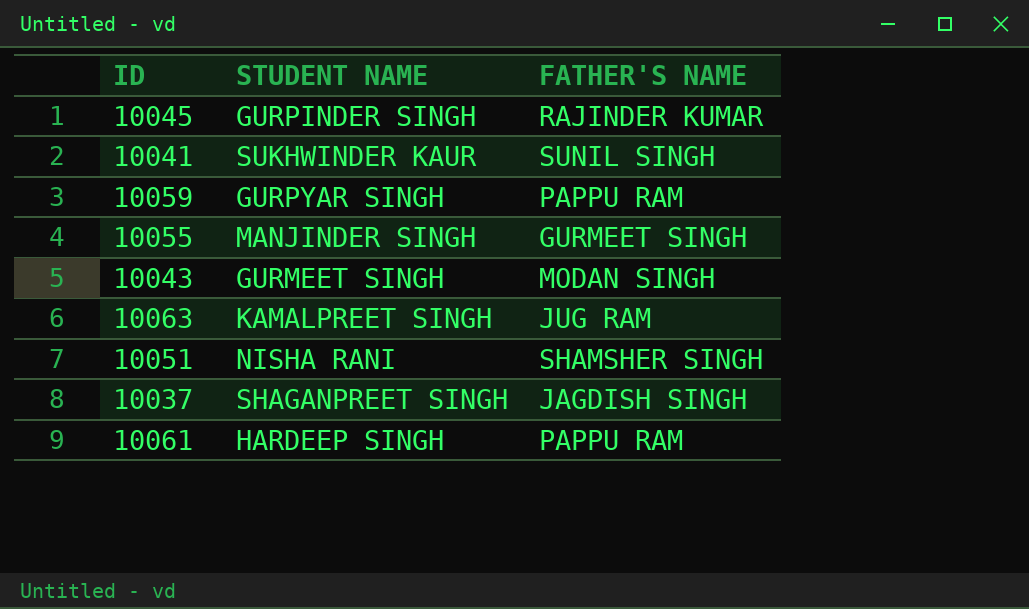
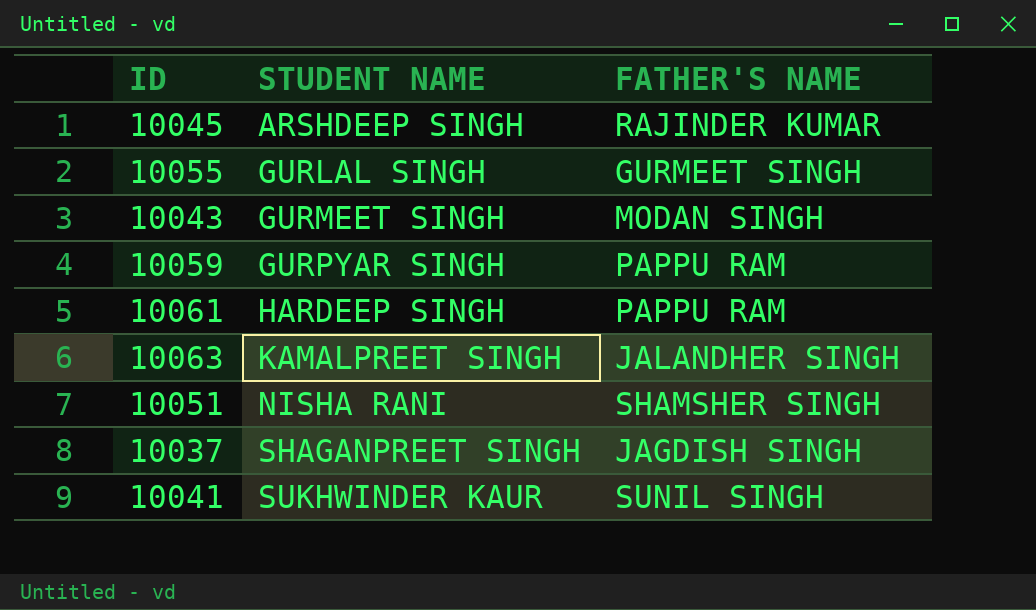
row order: none -> STUDENT NAME ascending
10045 | STUDENT NAME: GURPINDER SINGH -> ARSHDEEP SINGH
10055 | STUDENT NAME: MANJINDER SINGH -> GURLAL SINGH
10063 | FATHER'S NAME: JUG RAM -> JALANDHER SINGH

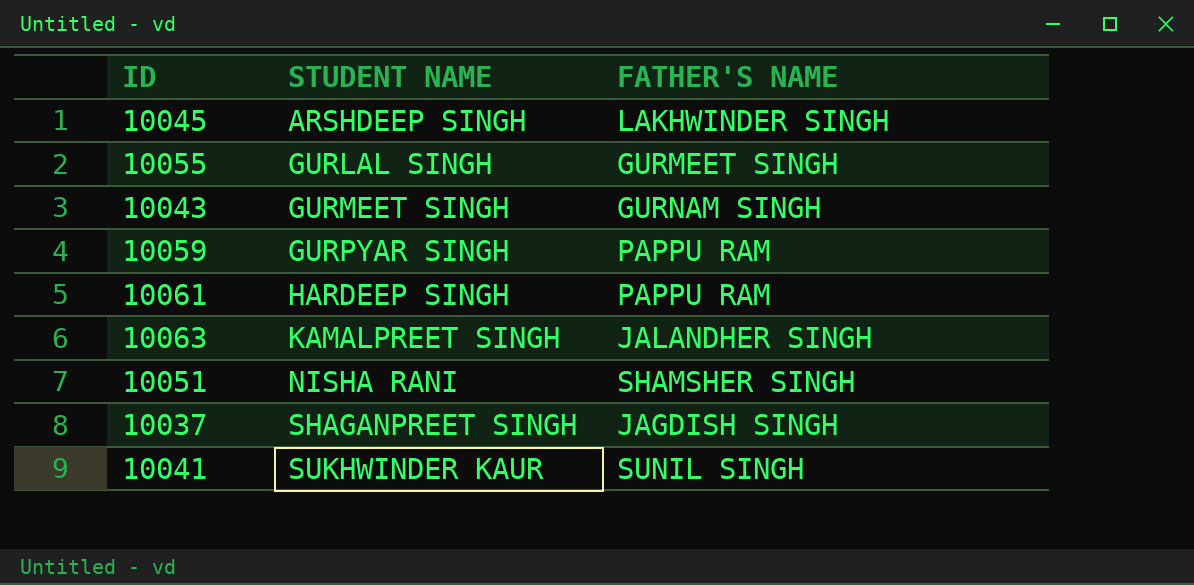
10045 | FATHER'S NAME: RAJINDER KUMAR -> LAKHWINDER SINGH
10043 | FATHER'S NAME: MODAN SINGH -> GURNAM SINGH

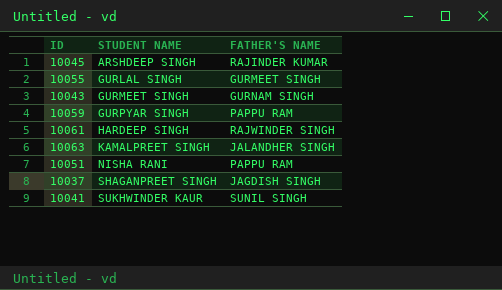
10045 | FATHER'S NAME: LAKHWINDER SINGH -> RAJINDER KUMAR
10061 | FATHER'S NAME: PAPPU RAM -> RAJWINDER SINGH
10051 | FATHER'S NAME: SHAMSHER SINGH -> PAPPU RAM

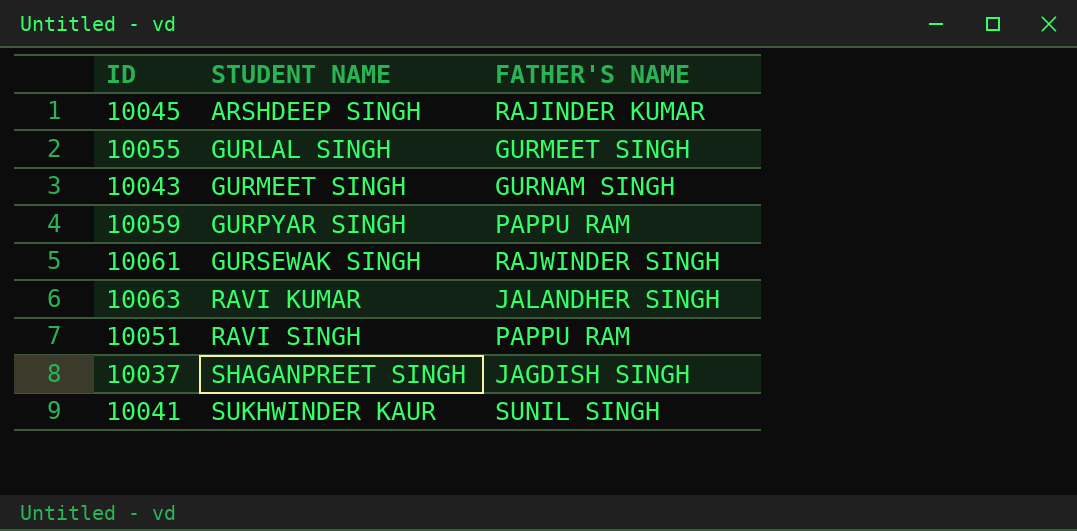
10061 | STUDENT NAME: HARDEEP SINGH -> GURSEWAK SINGH
10063 | STUDENT NAME: KAMALPREET SINGH -> RAVI KUMAR
10051 | STUDENT NAME: NISHA RANI -> RAVI SINGH

